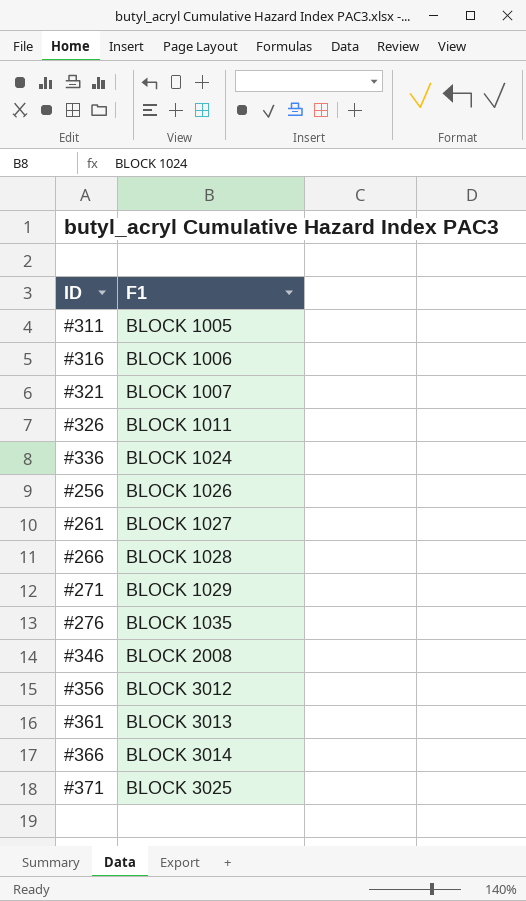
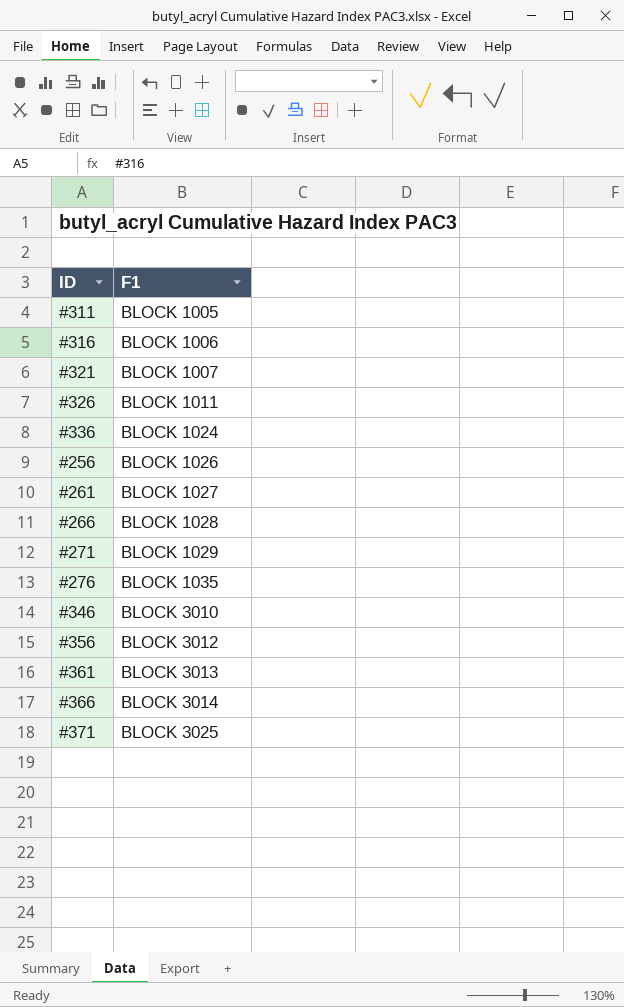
#346 | F1: BLOCK 2008 -> BLOCK 3010

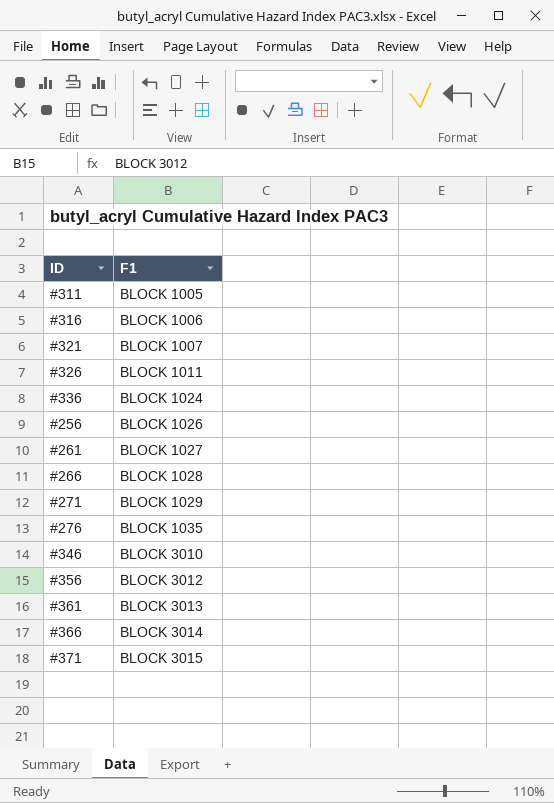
#371 | F1: BLOCK 3025 -> BLOCK 3015

